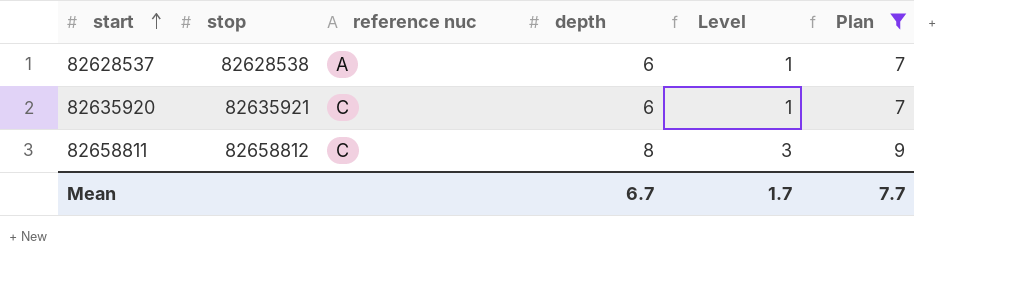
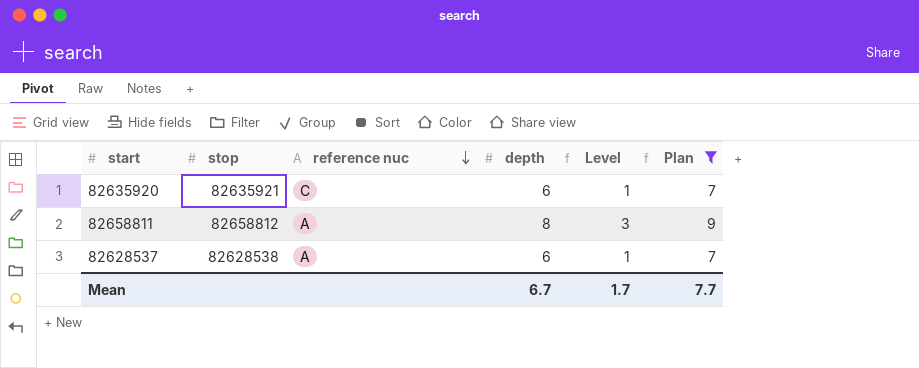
row order: start ascending -> reference nuc descending
82658811 | reference nuc: C -> A

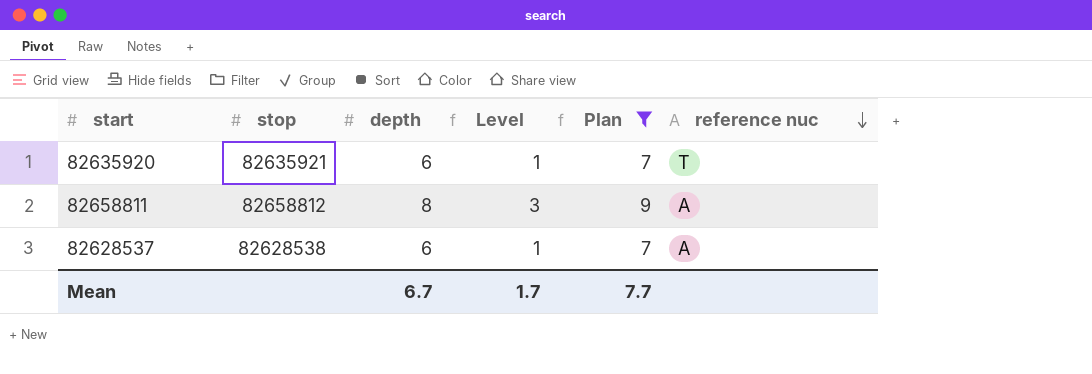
column reference nuc | position: 3 -> 6
82635920 | reference nuc: C -> T

